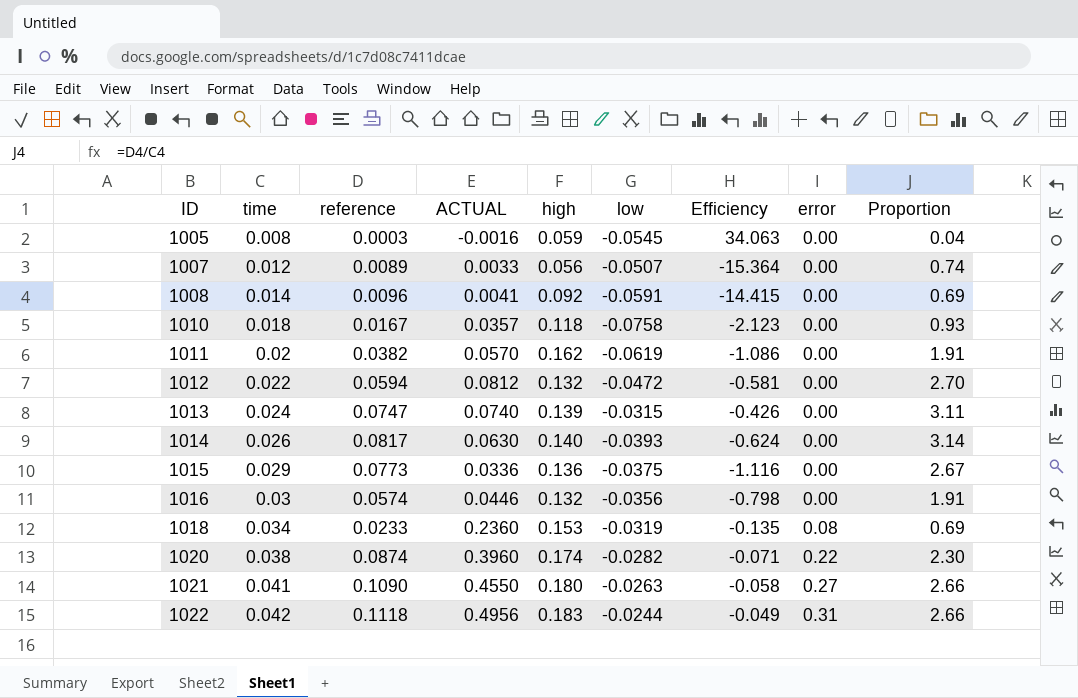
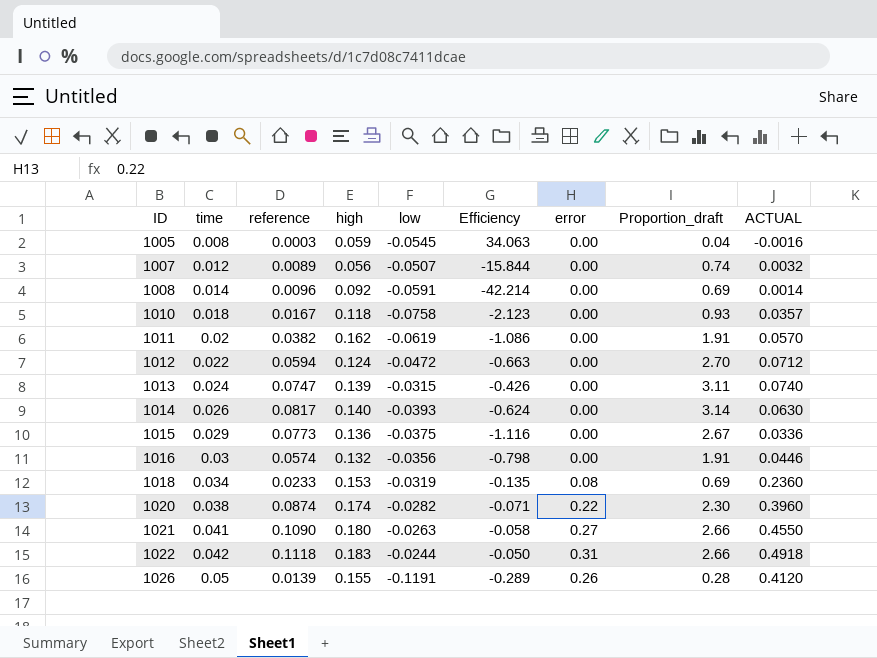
column name: Proportion -> Proportion_draft
column ACTUAL | position: 4 -> 9
1007 | Efficiency: -15.364 -> -15.844
1007 | ACTUAL: 0.0033 -> 0.0032
1008 | Efficiency: -14.415 -> -42.214
1008 | ACTUAL: 0.0041 -> 0.0014
1012 | high: 0.132 -> 0.124
1012 | Efficiency: -0.581 -> -0.663
1012 | ACTUAL: 0.0812 -> 0.0712
1022 | Efficiency: -0.049 -> -0.050
1022 | ACTUAL: 0.4956 -> 0.4918
row 1026: none -> 0.05 | 0.0139 | 0.155 | -0.1191 | -0.289 | 0.26 | 0.28 | 0.4120

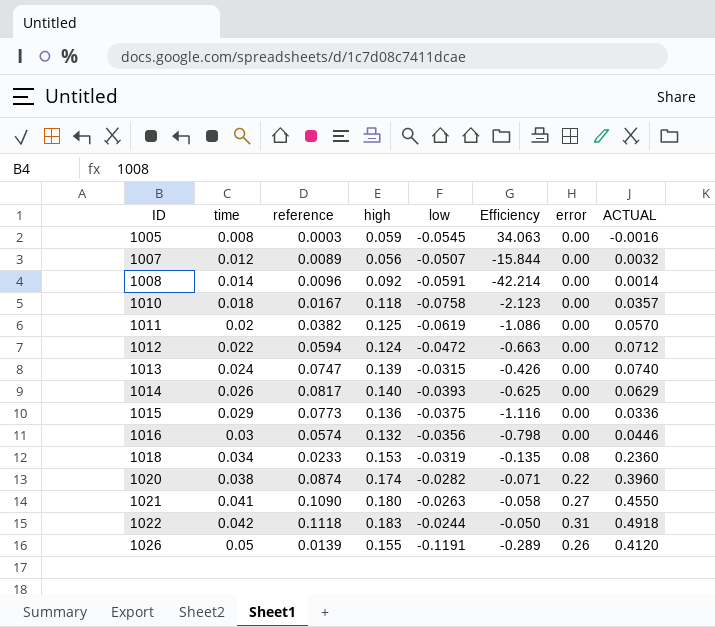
column Proportion_draft | formula: [reference] / [time] -> none
1011 | high: 0.162 -> 0.125
1014 | Efficiency: -0.624 -> -0.625
1014 | ACTUAL: 0.0630 -> 0.0629

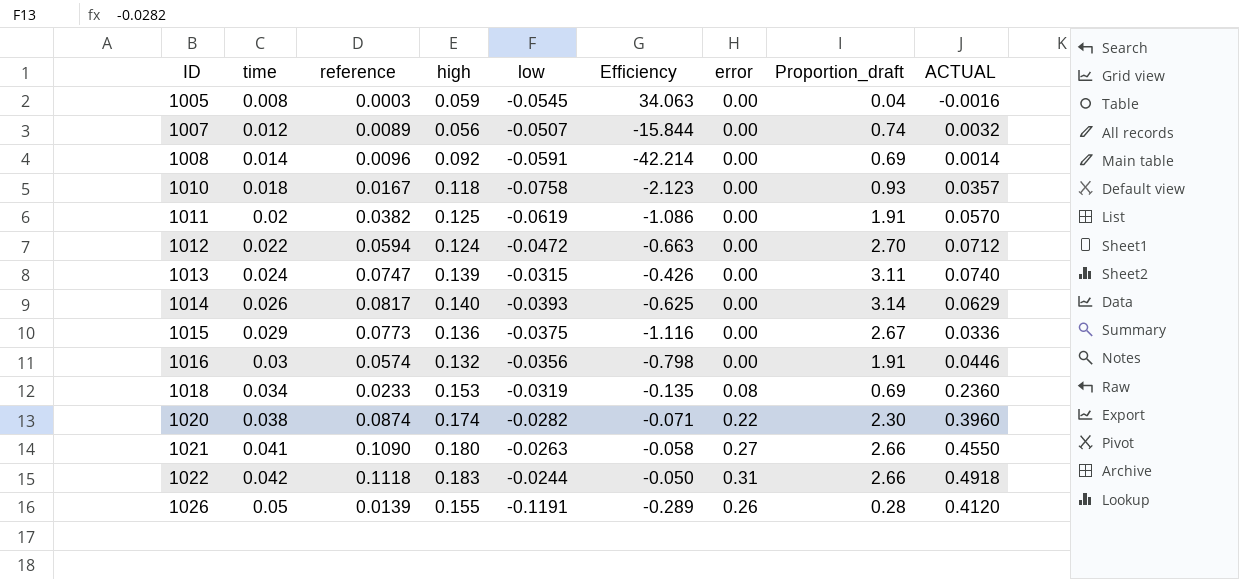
column Proportion_draft | formula: none -> [reference] / [time]

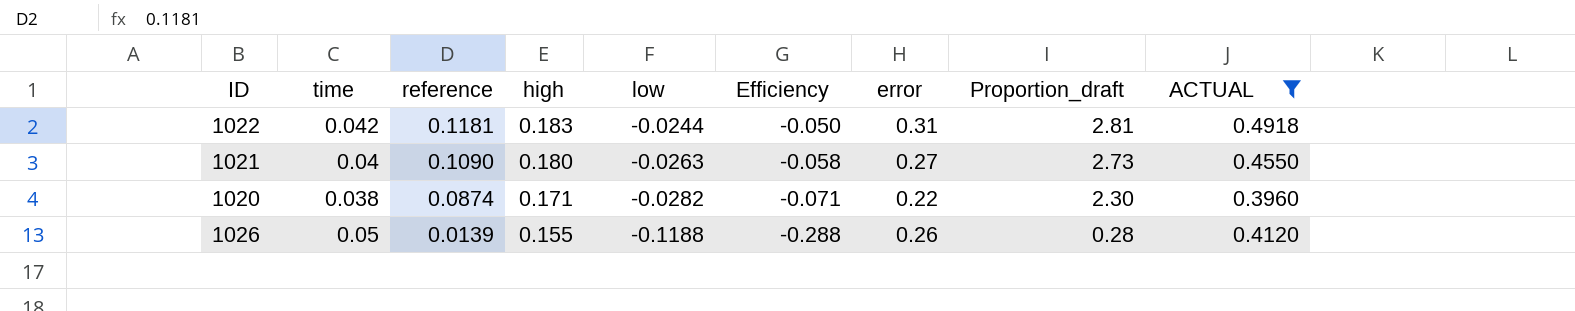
filter: none -> ACTUAL >= 0.3960
row order: ID ascending -> reference descending
1022 | reference: 0.1118 -> 0.1181
1022 | Proportion_draft: 2.66 -> 2.81
1021 | time: 0.041 -> 0.04
1021 | Proportion_draft: 2.66 -> 2.73
1020 | high: 0.174 -> 0.171
1026 | low: -0.1191 -> -0.1188
1026 | Efficiency: -0.289 -> -0.288

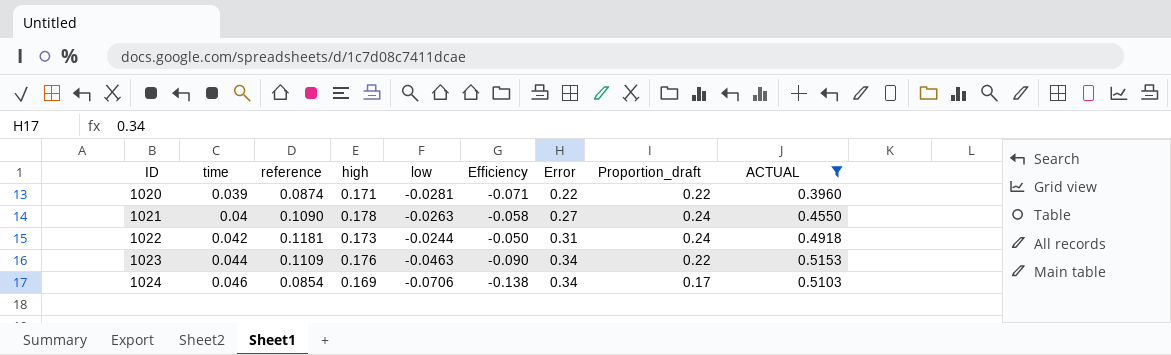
row order: reference descending -> ID ascending
column name: error -> Error
column Proportion_draft | formula: [reference] / [time] -> [reference] / [ACTUAL]
row 1026: 0.05 | 0.0139 | 0.155 | -0.1188 | -0.288 | 0.26 | 0.28 | 0.4120 -> none
1020 | time: 0.038 -> 0.039
1020 | low: -0.0282 -> -0.0281
1021 | high: 0.180 -> 0.178
1022 | high: 0.183 -> 0.173
row 1023: none -> 0.044 | 0.1109 | 0.176 | -0.0463 | -0.090 | 0.34 | 0.22 | 0.5153
row 1024: none -> 0.046 | 0.0854 | 0.169 | -0.0706 | -0.138 | 0.34 | 0.17 | 0.5103

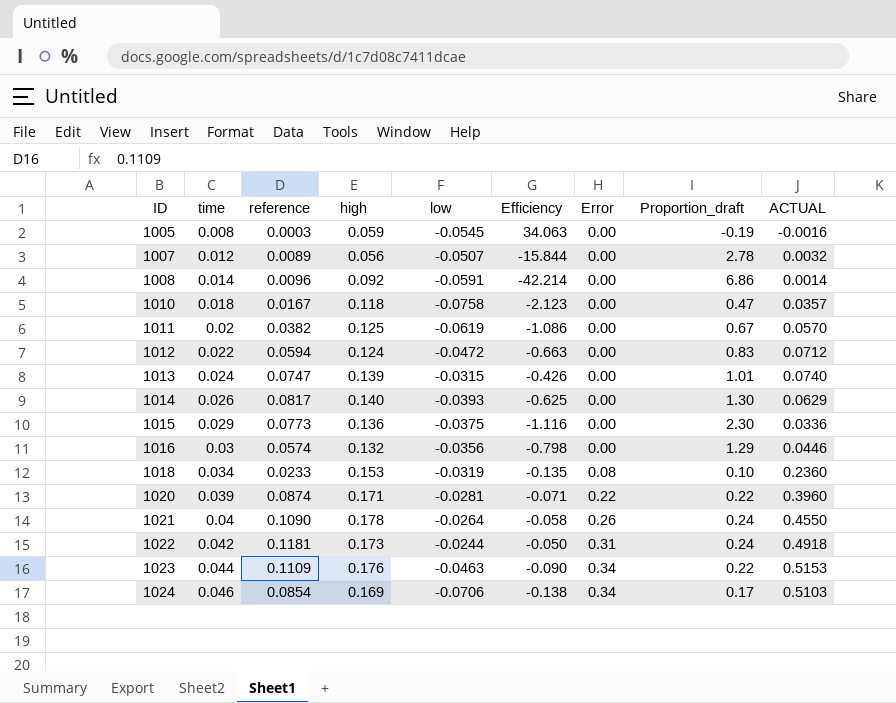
filter: ACTUAL >= 0.3960 -> none
1021 | low: -0.0263 -> -0.0264
1021 | Error: 0.27 -> 0.26

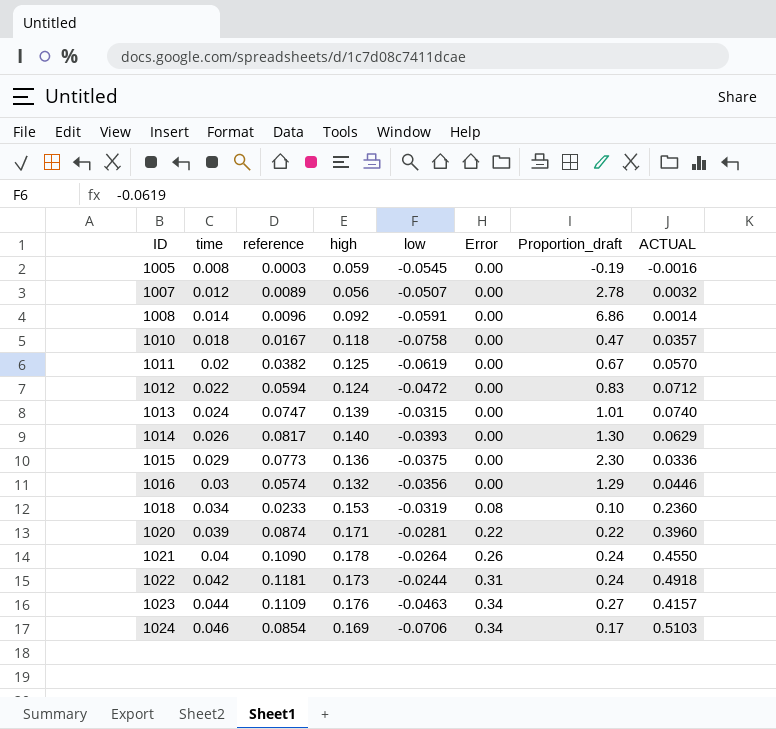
column Efficiency | formula: [low] / [ACTUAL] -> none
1023 | Proportion_draft: 0.22 -> 0.27
1023 | ACTUAL: 0.5153 -> 0.4157

